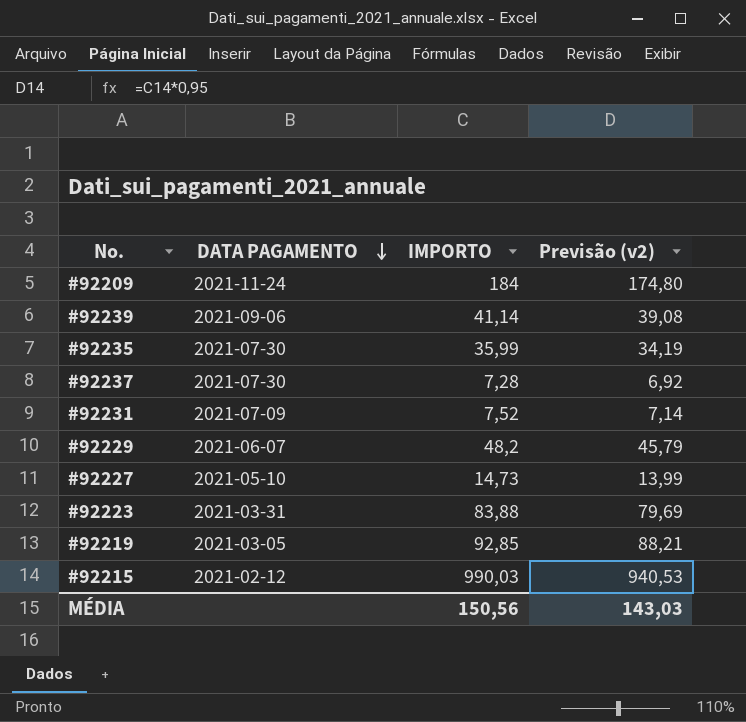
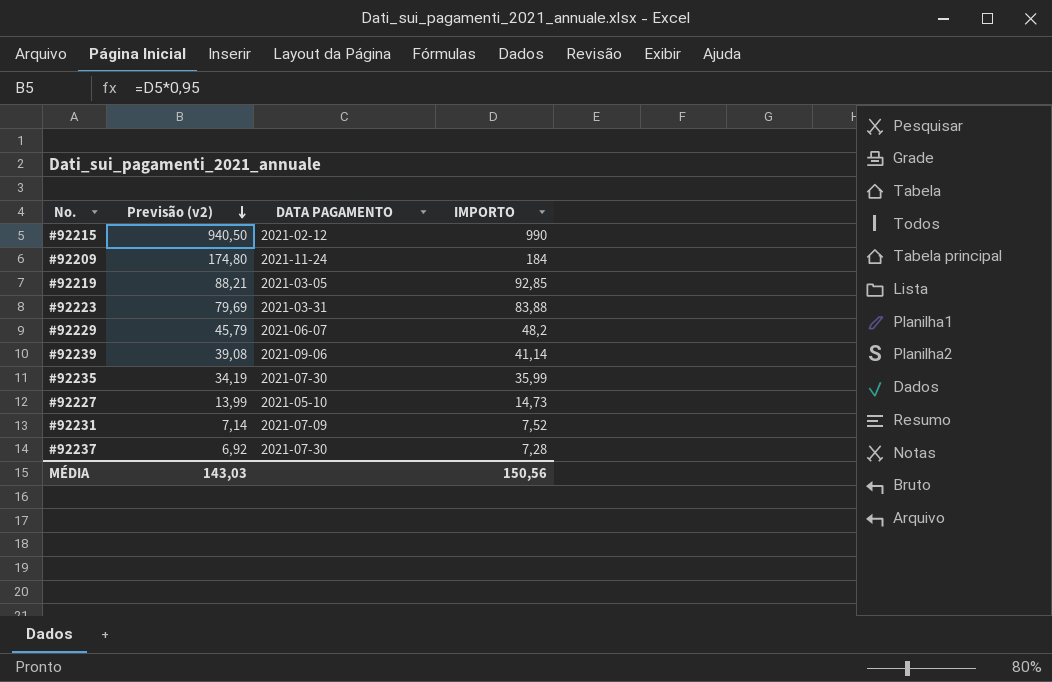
row order: DATA PAGAMENTO descending -> Previsão (v2) descending
column Previsão (v2) | position: 4 -> 2
#92215 | Previsão (v2): 940,53 -> 940,50
#92215 | IMPORTO: 990,03 -> 990

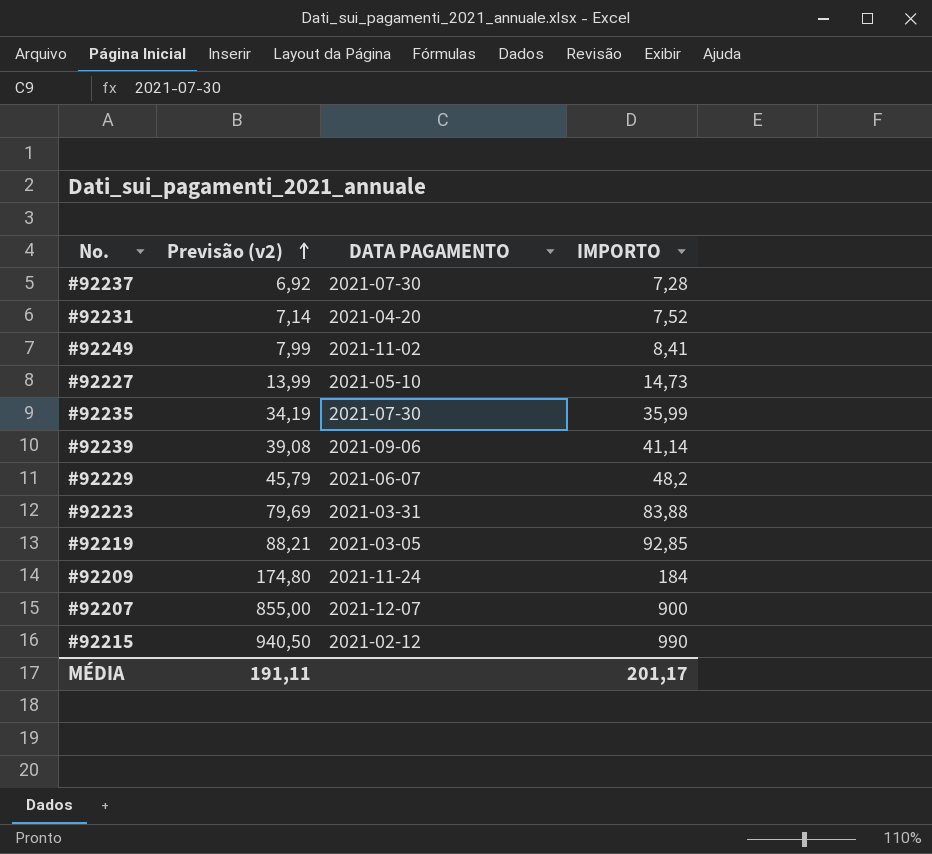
row order: Previsão (v2) descending -> Previsão (v2) ascending
#92231 | DATA PAGAMENTO: 2021-07-09 -> 2021-04-20
row #92249: none -> 7,99 | 2021-11-02 | 8,41
row #92207: none -> 855,00 | 2021-12-07 | 900
MÉDIA | Previsão (v2): 143,03 -> 191,11
MÉDIA | IMPORTO: 150,56 -> 201,17

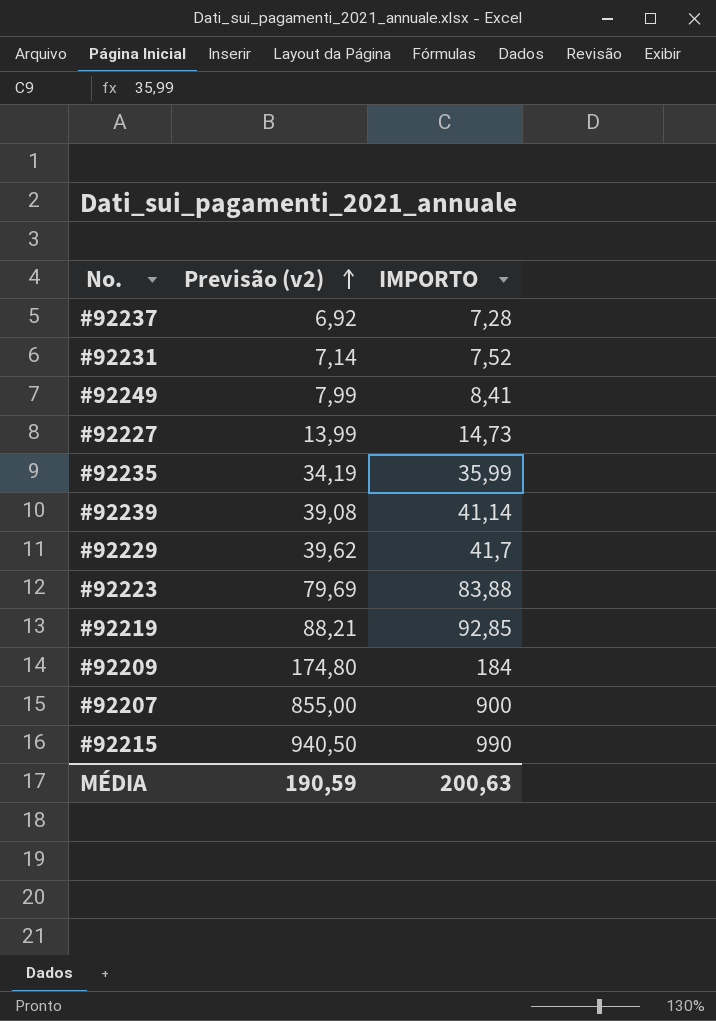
column DATA PAGAMENTO | position: 3 -> none
#92229 | Previsão (v2): 45,79 -> 39,62
#92229 | IMPORTO: 48,2 -> 41,7
MÉDIA | Previsão (v2): 191,11 -> 190,59
MÉDIA | IMPORTO: 201,17 -> 200,63

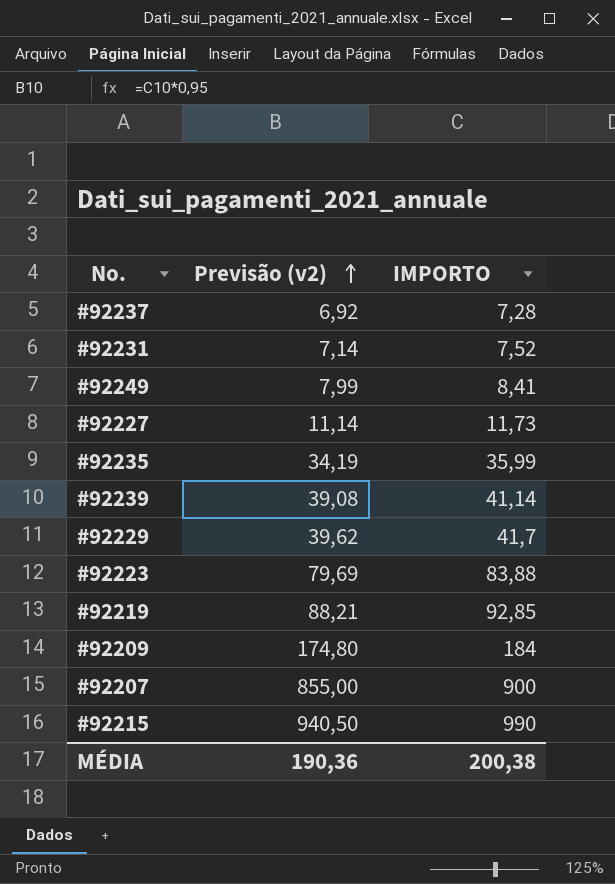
#92227 | Previsão (v2): 13,99 -> 11,14
#92227 | IMPORTO: 14,73 -> 11,73
MÉDIA | Previsão (v2): 190,59 -> 190,36
MÉDIA | IMPORTO: 200,63 -> 200,38

